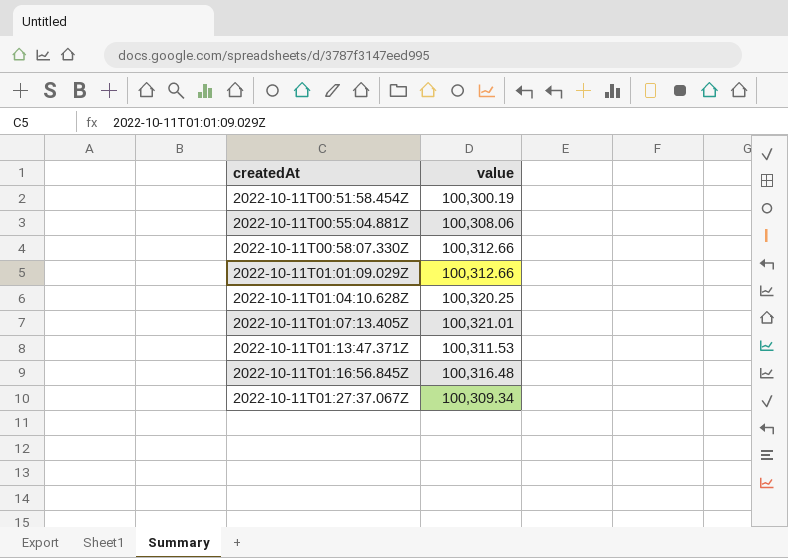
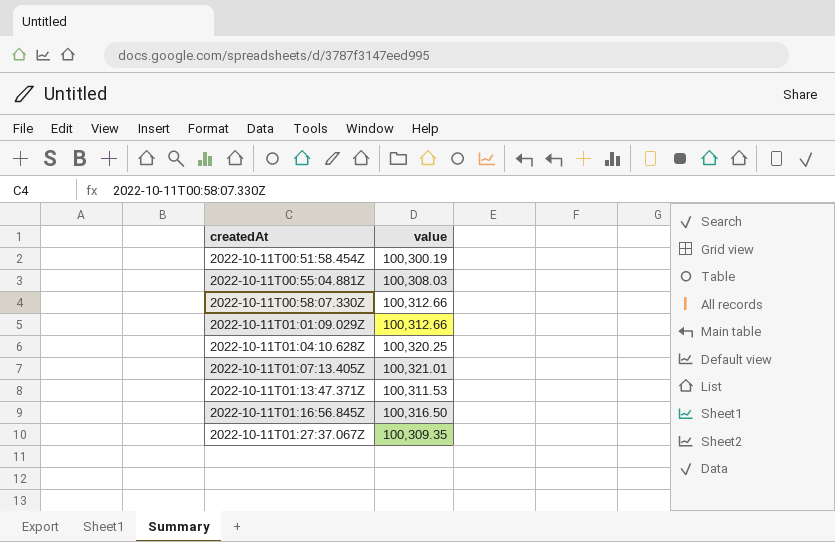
2022-10-11T00:55:04.881Z | value: 100,308.06 -> 100,308.03
2022-10-11T01:16:56.845Z | value: 100,316.48 -> 100,316.50
2022-10-11T01:27:37.067Z | value: 100,309.34 -> 100,309.35

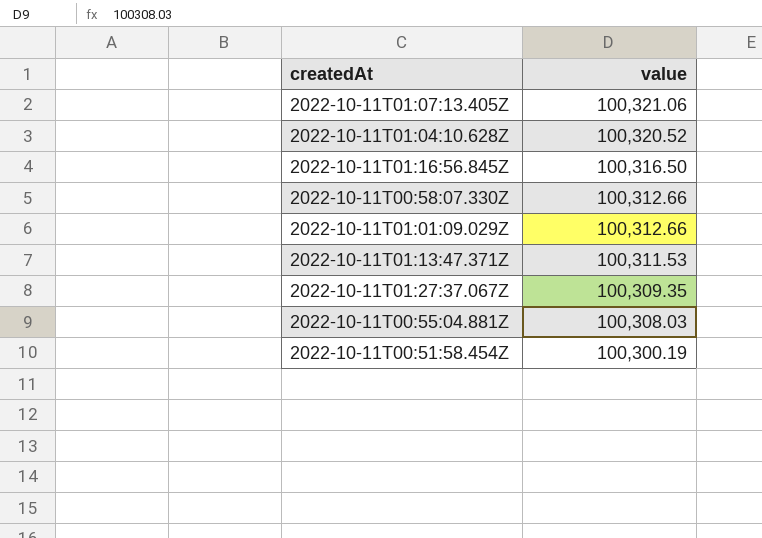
row order: createdAt ascending -> value descending
2022-10-11T01:07:13.405Z | value: 100,321.01 -> 100,321.06
2022-10-11T01:04:10.628Z | value: 100,320.25 -> 100,320.52

